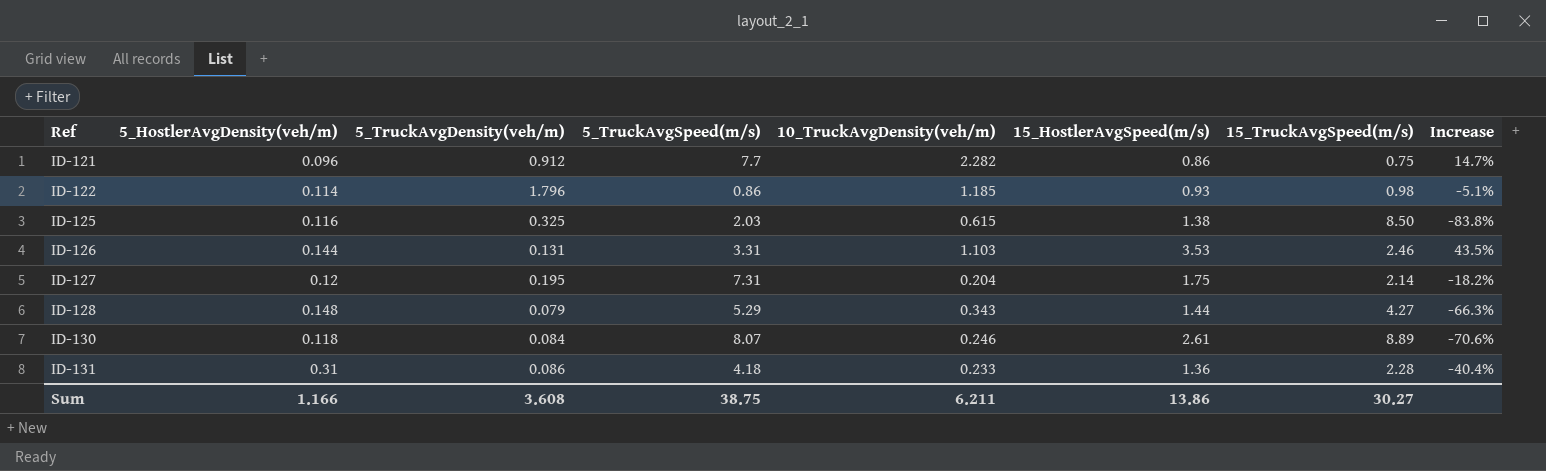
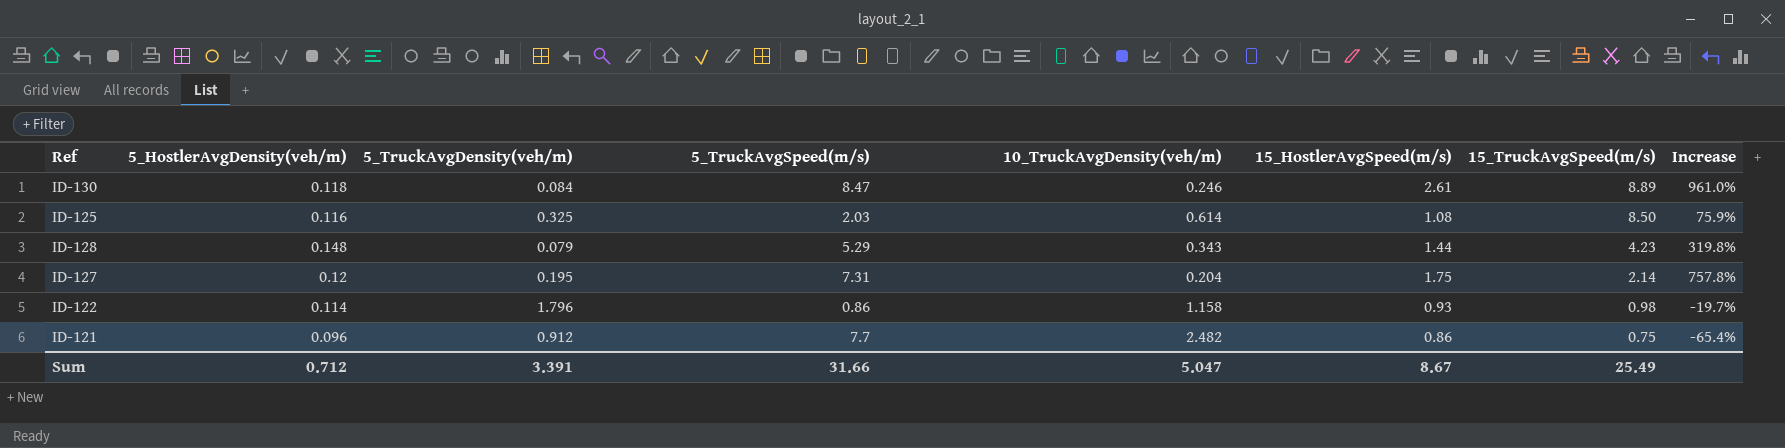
row order: Ref ascending -> 15_TruckAvgSpeed(m/s) descending
column Increase | formula: ([15_HostlerAvgSpeed(m/s)] - [15_TruckAvgSpeed(m/s)]) / [15_TruckAvgSpeed(m/s)] -> ([15_HostlerAvgSpeed(m/s)] - [10_TruckAvgDensity(veh/m)]) / [10_TruckAvgDensity(veh/m)]
row ID-126: 0.144 | 0.131 | 3.31 | 1.103 | 3.53 | 2.46 | 43.5% -> none
row ID-131: 0.31 | 0.086 | 4.18 | 0.233 | 1.36 | 2.28 | -40.4% -> none
ID-130 | 5_TruckAvgSpeed(m/s): 8.07 -> 8.47
ID-125 | 10_TruckAvgDensity(veh/m): 0.615 -> 0.614
ID-125 | 15_HostlerAvgSpeed(m/s): 1.38 -> 1.08
ID-128 | 15_TruckAvgSpeed(m/s): 4.27 -> 4.23
ID-122 | 10_TruckAvgDensity(veh/m): 1.185 -> 1.158
ID-121 | 10_TruckAvgDensity(veh/m): 2.282 -> 2.482
Sum | 5_HostlerAvgDensity(veh/m): 1.166 -> 0.712
Sum | 5_TruckAvgDensity(veh/m): 3.608 -> 3.391
Sum | 5_TruckAvgSpeed(m/s): 38.75 -> 31.66
Sum | 10_TruckAvgDensity(veh/m): 6.211 -> 5.047
Sum | 15_HostlerAvgSpeed(m/s): 13.86 -> 8.67
Sum | 15_TruckAvgSpeed(m/s): 30.27 -> 25.49

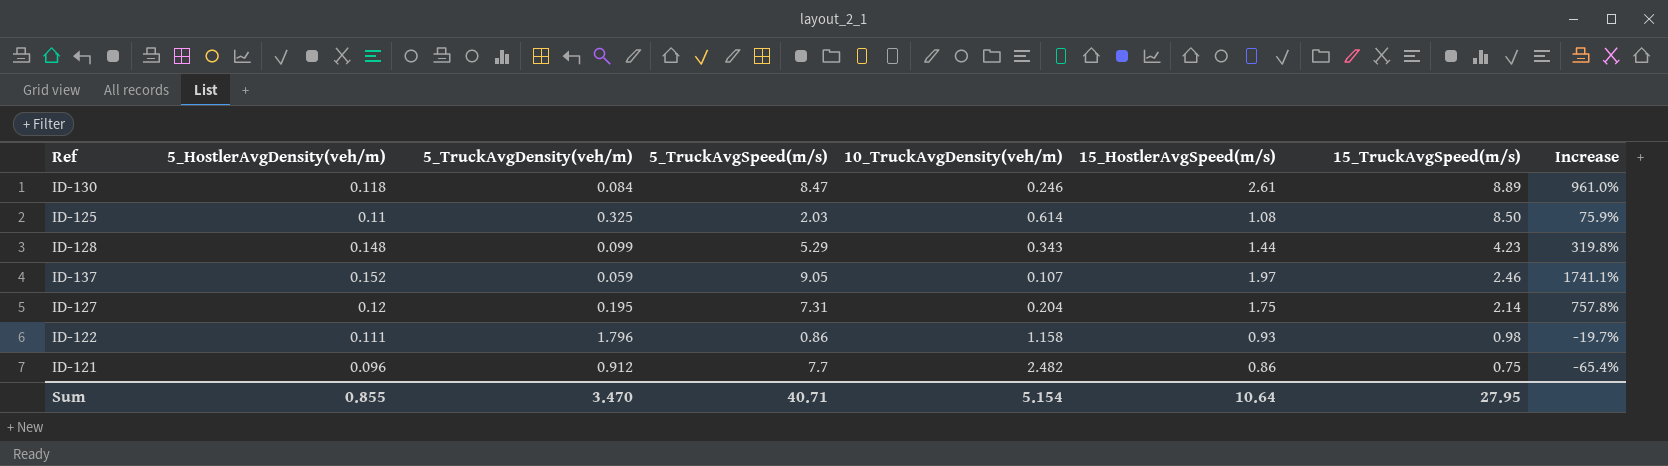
ID-125 | 5_HostlerAvgDensity(veh/m): 0.116 -> 0.11
ID-128 | 5_TruckAvgDensity(veh/m): 0.079 -> 0.099
row ID-137: none -> 0.152 | 0.059 | 9.05 | 0.107 | 1.97 | 2.46 | 1741.1%
ID-122 | 5_HostlerAvgDensity(veh/m): 0.114 -> 0.111
Sum | 5_HostlerAvgDensity(veh/m): 0.712 -> 0.855
Sum | 5_TruckAvgDensity(veh/m): 3.391 -> 3.470
Sum | 5_TruckAvgSpeed(m/s): 31.66 -> 40.71
Sum | 10_TruckAvgDensity(veh/m): 5.047 -> 5.154
Sum | 15_HostlerAvgSpeed(m/s): 8.67 -> 10.64
Sum | 15_TruckAvgSpeed(m/s): 25.49 -> 27.95

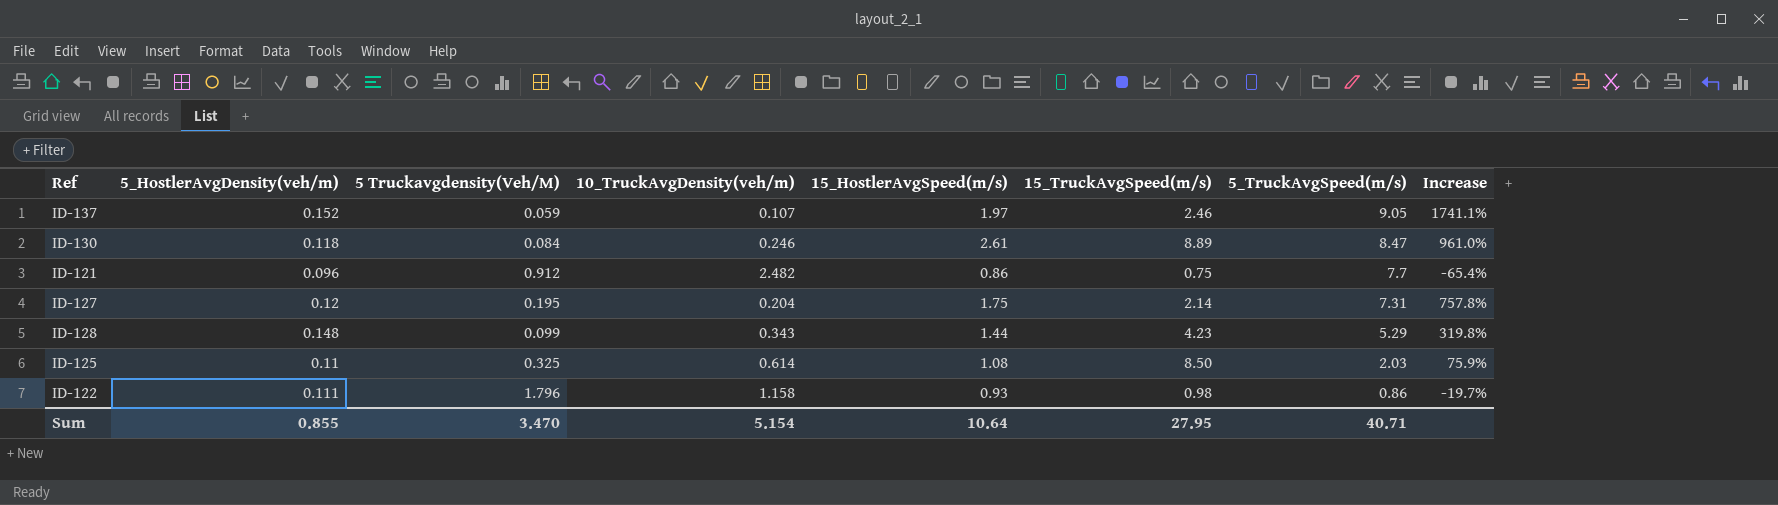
row order: 15_TruckAvgSpeed(m/s) descending -> 5_TruckAvgSpeed(m/s) descending
column name: 5_TruckAvgDensity(veh/m) -> 5 Truckavgdensity(Veh/M)
column 5_TruckAvgSpeed(m/s) | position: 4 -> 7

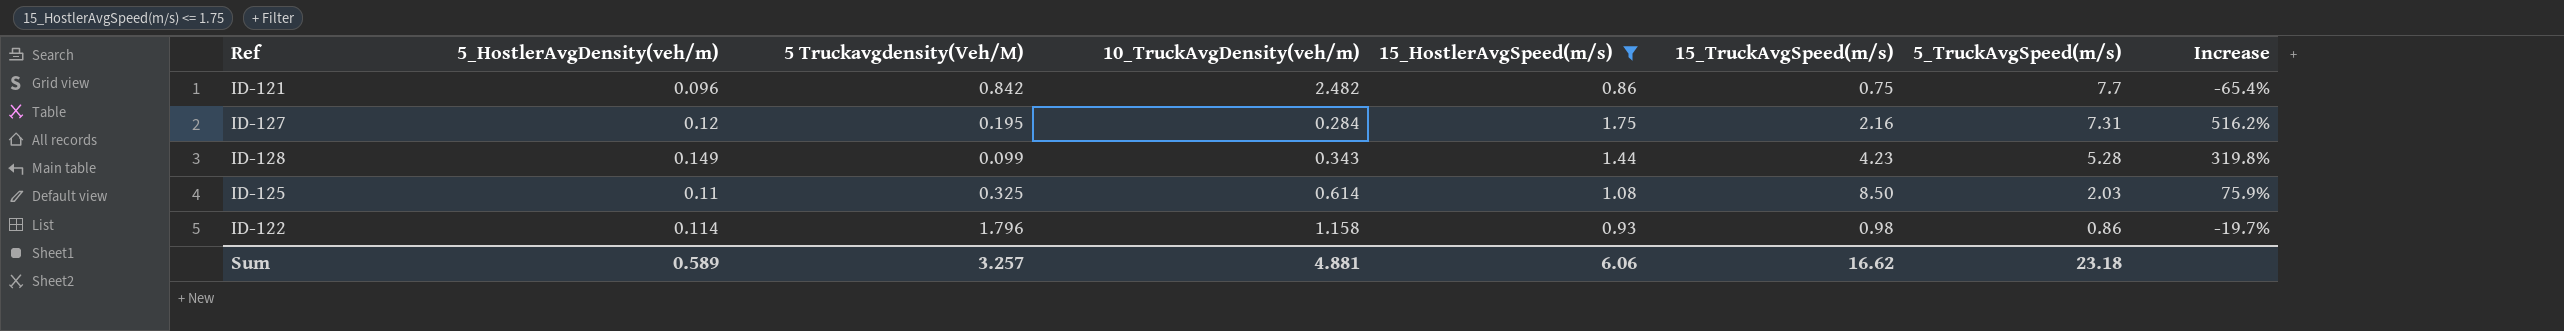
filter: none -> 15_HostlerAvgSpeed(m/s) <= 1.75
ID-121 | 5 Truckavgdensity(Veh/M): 0.912 -> 0.842
ID-127 | 10_TruckAvgDensity(veh/m): 0.204 -> 0.284
ID-127 | 15_TruckAvgSpeed(m/s): 2.14 -> 2.16
ID-127 | Increase: 757.8% -> 516.2%
ID-128 | 5_HostlerAvgDensity(veh/m): 0.148 -> 0.149
ID-128 | 5_TruckAvgSpeed(m/s): 5.29 -> 5.28
ID-122 | 5_HostlerAvgDensity(veh/m): 0.111 -> 0.114
Sum | 5_HostlerAvgDensity(veh/m): 0.855 -> 0.589
Sum | 5 Truckavgdensity(Veh/M): 3.470 -> 3.257
Sum | 10_TruckAvgDensity(veh/m): 5.154 -> 4.881
Sum | 15_HostlerAvgSpeed(m/s): 10.64 -> 6.06
Sum | 15_TruckAvgSpeed(m/s): 27.95 -> 16.62
Sum | 5_TruckAvgSpeed(m/s): 40.71 -> 23.18

